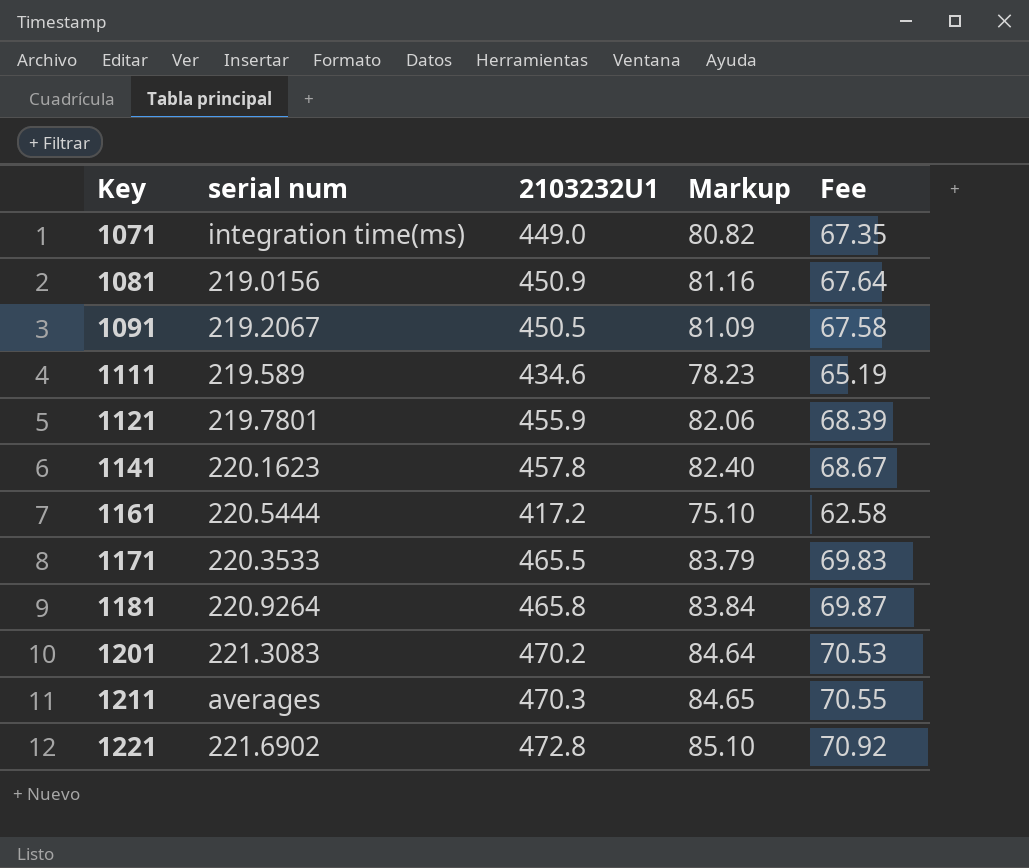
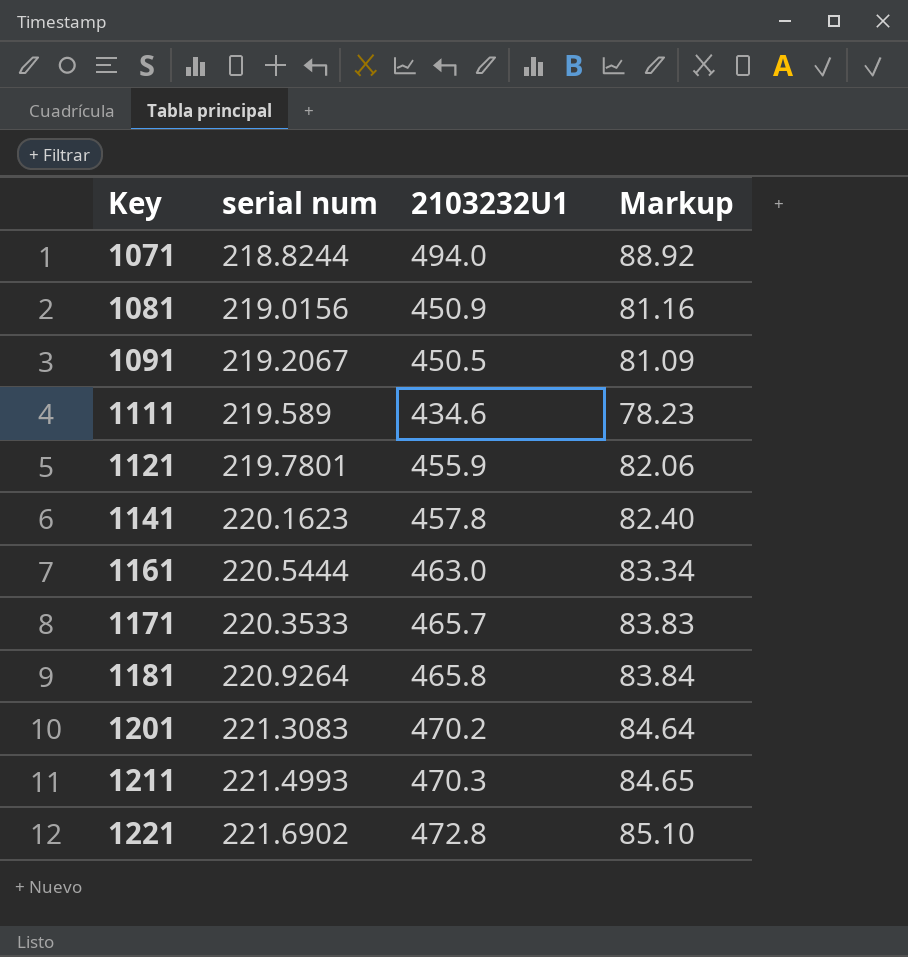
column Fee | formula: [2103232U1] * 0.15 -> none
1071 | serial num: integration time(ms) -> 218.8244
1071 | 2103232U1: 449.0 -> 494.0
1071 | Markup: 80.82 -> 88.92
1161 | 2103232U1: 417.2 -> 463.0
1161 | Markup: 75.10 -> 83.34
1171 | 2103232U1: 465.5 -> 465.7
1171 | Markup: 83.79 -> 83.83
1211 | serial num: averages -> 221.4993

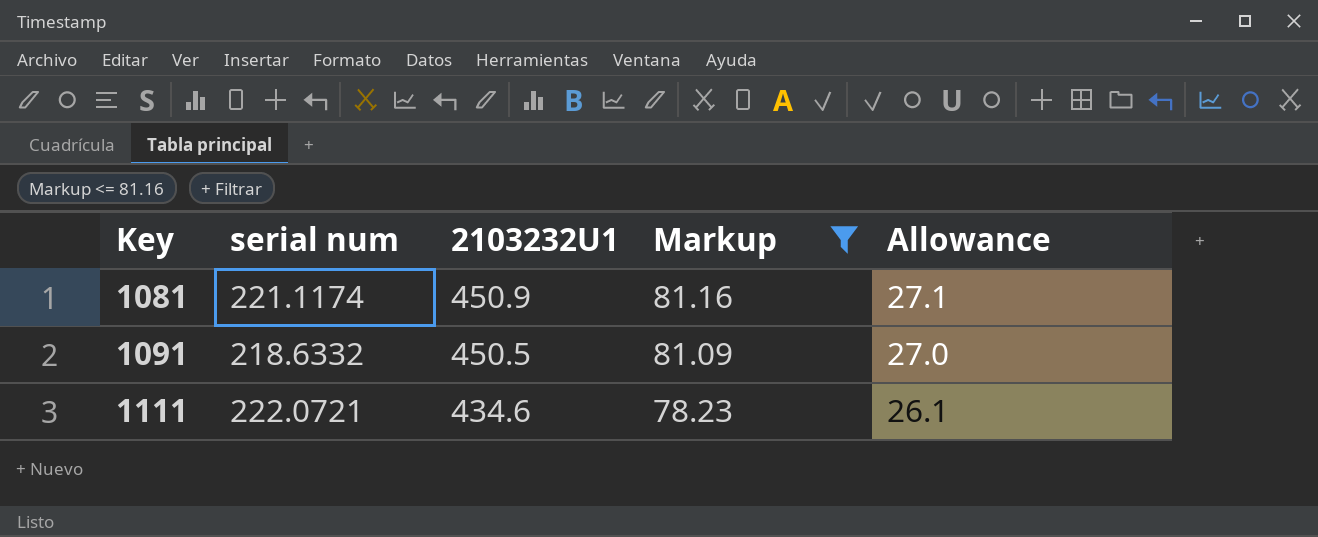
filter: none -> Markup <= 81.16
column Allowance | formula: none -> [2103232U1] * 0.06
1081 | serial num: 219.0156 -> 221.1174
1091 | serial num: 219.2067 -> 218.6332
1111 | serial num: 219.589 -> 222.0721

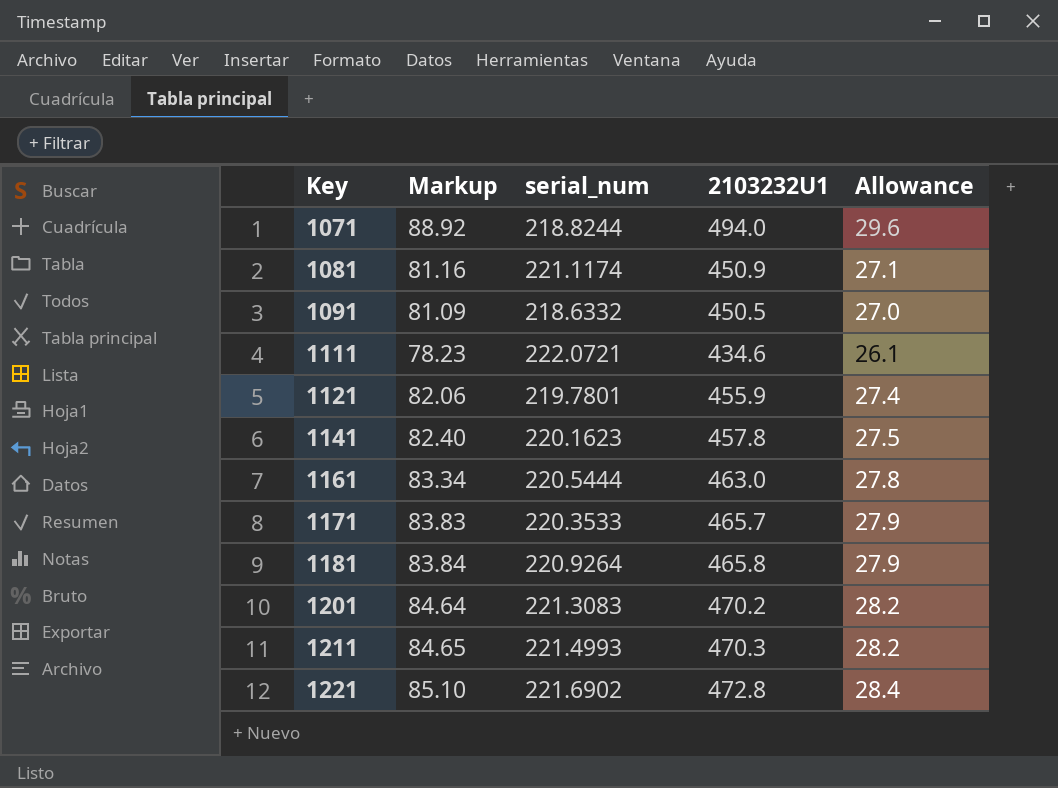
filter: Markup <= 81.16 -> none
column Markup | position: 4 -> 2
column name: serial num -> serial_num

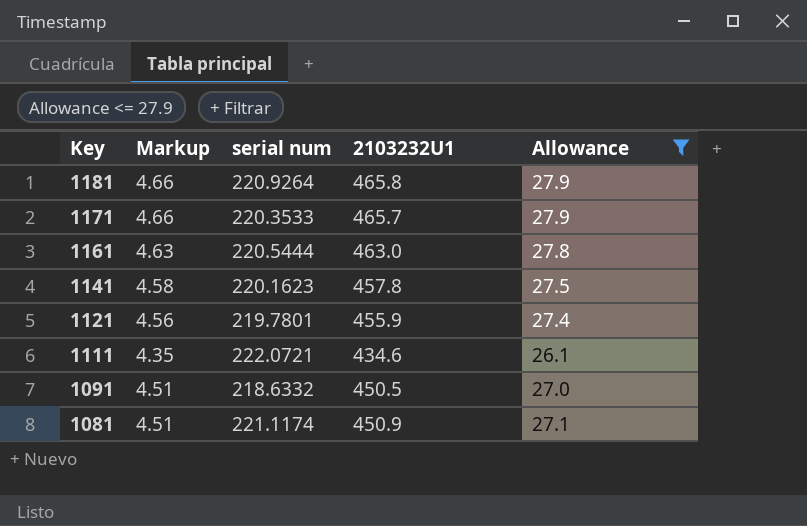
filter: none -> Allowance <= 27.9
row order: Key ascending -> Key descending
column Markup | formula: [2103232U1] * 0.18 -> [2103232U1] * 0.01
column name: serial_num -> serial num

